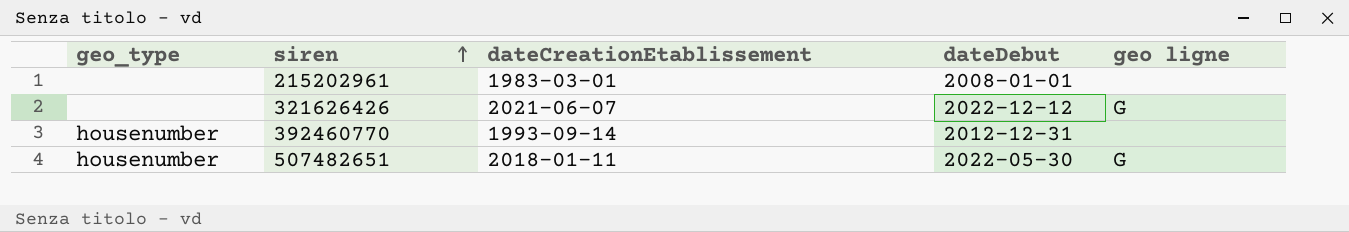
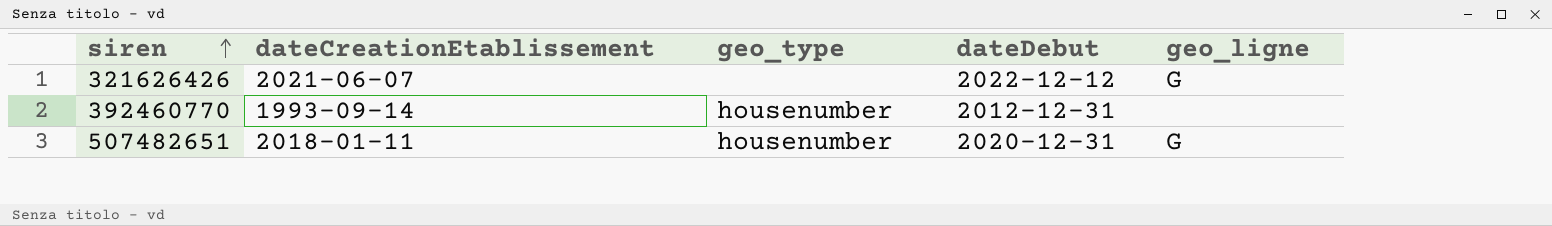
column geo_type | position: 1 -> 3
column name: geo ligne -> geo_ligne
row 215202961: none | 1983-03-01 | 2008-01-01 | none -> none
507482651 | dateDebut: 2022-05-30 -> 2020-12-31

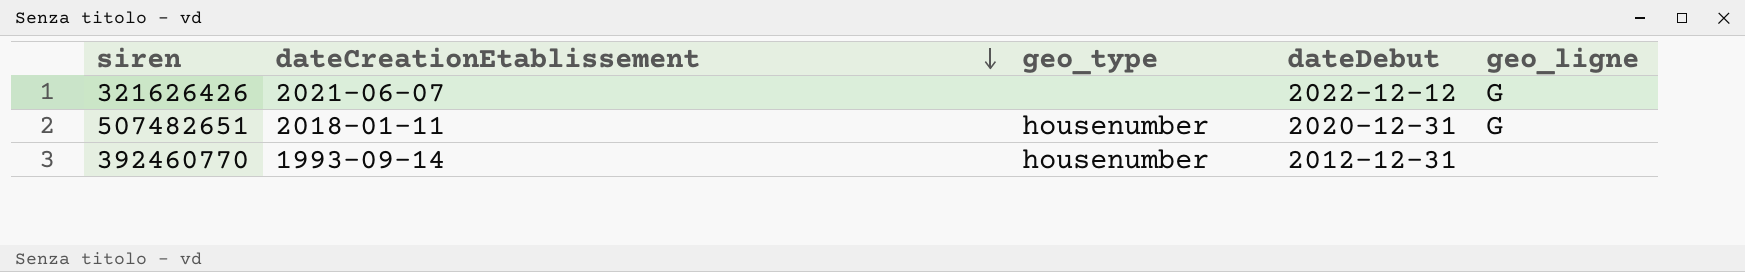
row order: siren ascending -> dateCreationEtablissement descending

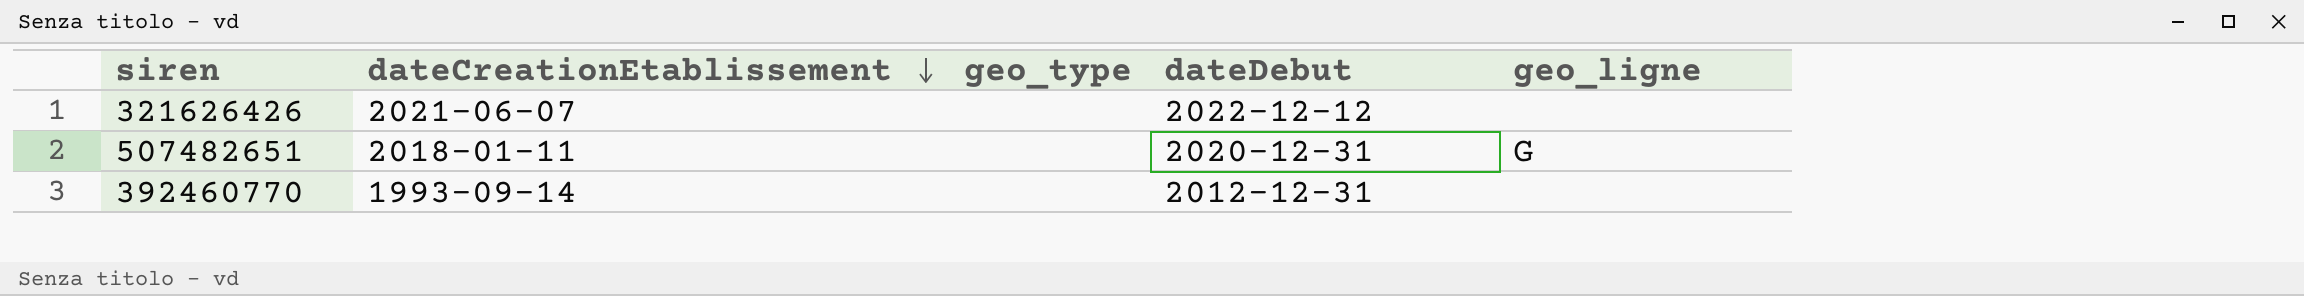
321626426 | geo_ligne: G -> none
507482651 | geo_type: housenumber -> none
392460770 | geo_type: housenumber -> none

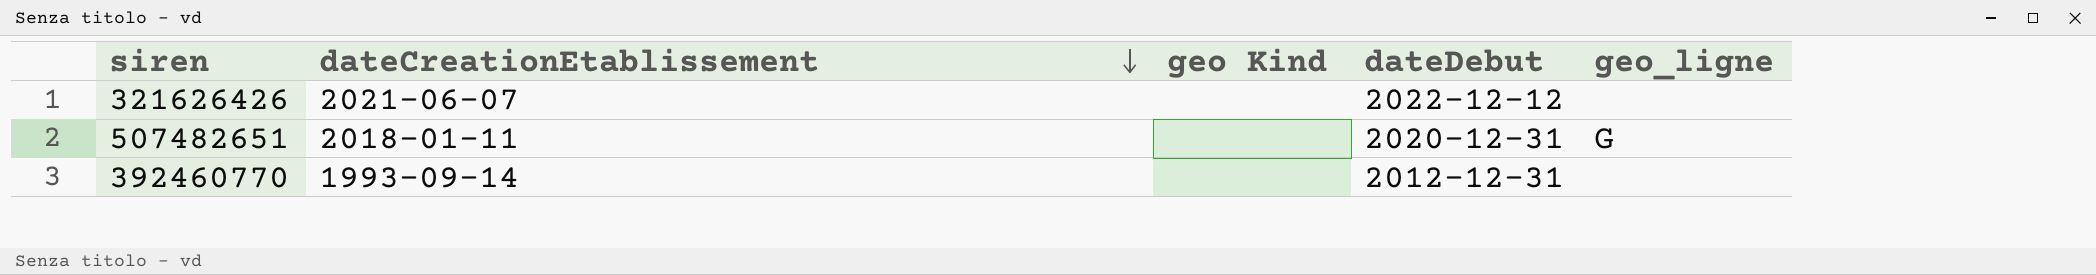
column name: geo_type -> geo Kind

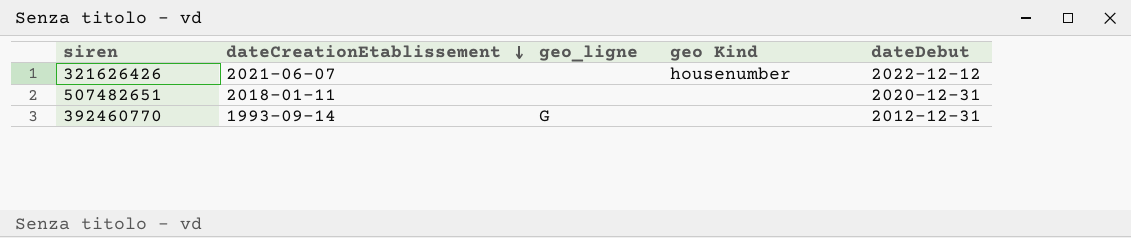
column geo_ligne | position: 5 -> 3
321626426 | geo Kind: none -> housenumber
507482651 | geo_ligne: G -> none
392460770 | geo_ligne: none -> G

